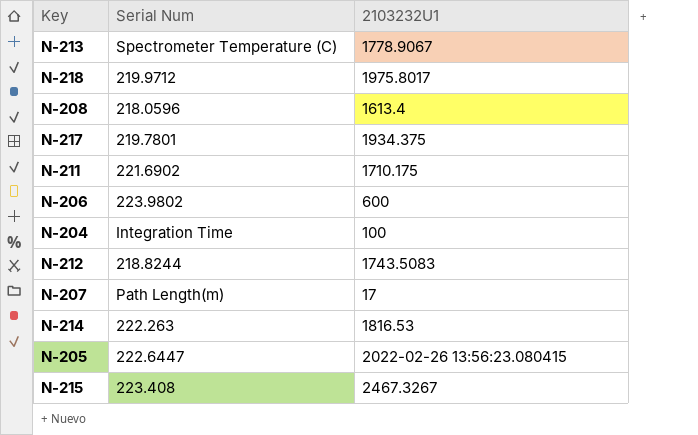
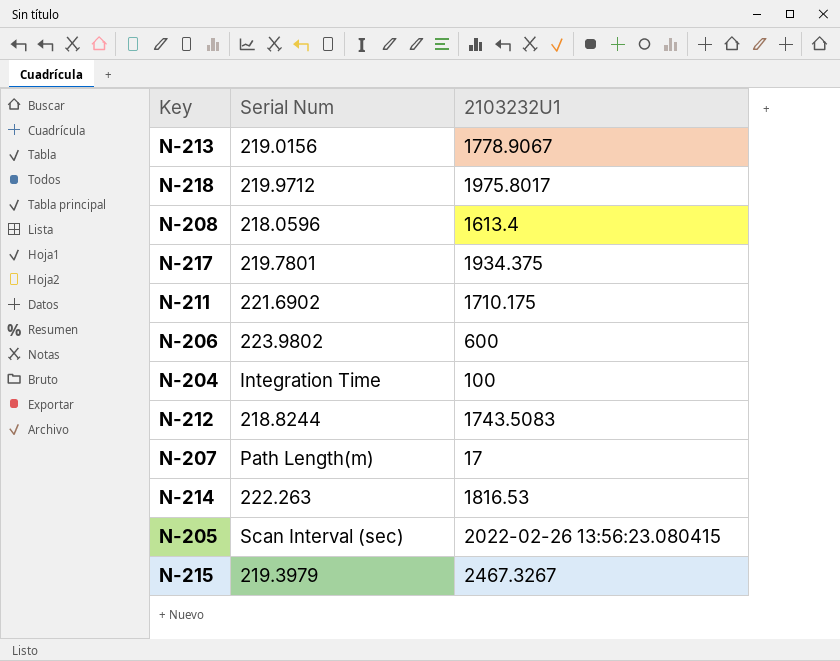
N-213 | Serial Num: Spectrometer Temperature (C) -> 219.0156
N-205 | Serial Num: 222.6447 -> Scan Interval (sec)
N-215 | Serial Num: 223.408 -> 219.3979

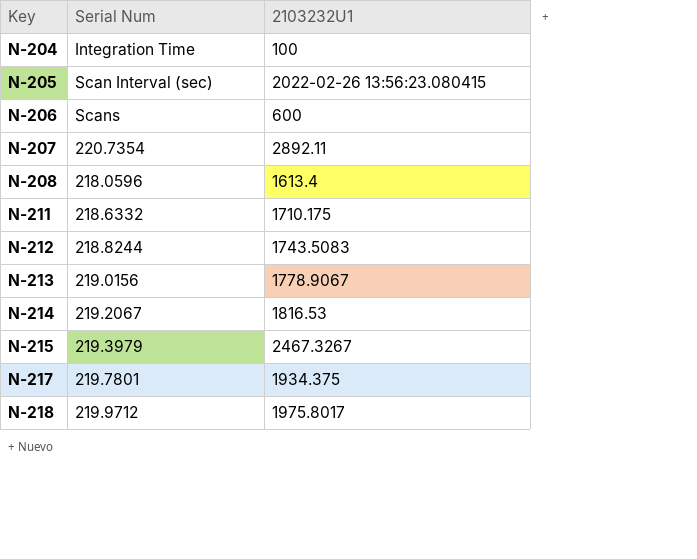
row order: none -> Key ascending
N-206 | Serial Num: 223.9802 -> Scans
N-207 | Serial Num: Path Length(m) -> 220.7354
N-207 | 2103232U1: 17 -> 2892.11
N-211 | Serial Num: 221.6902 -> 218.6332
N-214 | Serial Num: 222.263 -> 219.2067

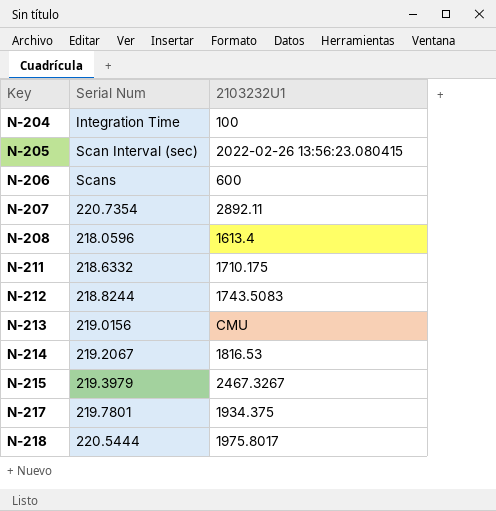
N-213 | 2103232U1: 1778.9067 -> CMU
N-218 | Serial Num: 219.9712 -> 220.5444

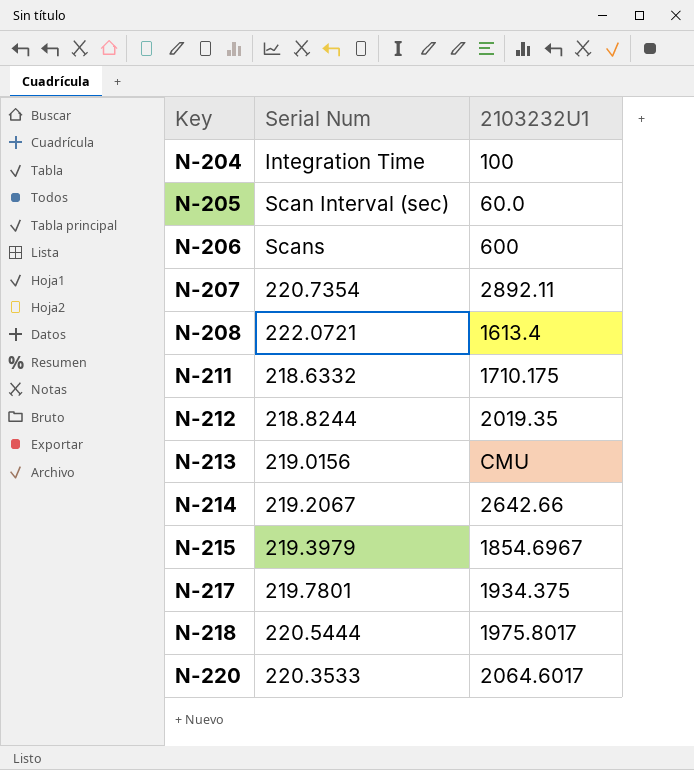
N-205 | 2103232U1: 2022-02-26 13:56:23.080415 -> 60.0
N-208 | Serial Num: 218.0596 -> 222.0721
N-212 | 2103232U1: 1743.5083 -> 2019.35
N-214 | 2103232U1: 1816.53 -> 2642.66
N-215 | 2103232U1: 2467.3267 -> 1854.6967
row N-220: none -> 220.3533 | 2064.6017

